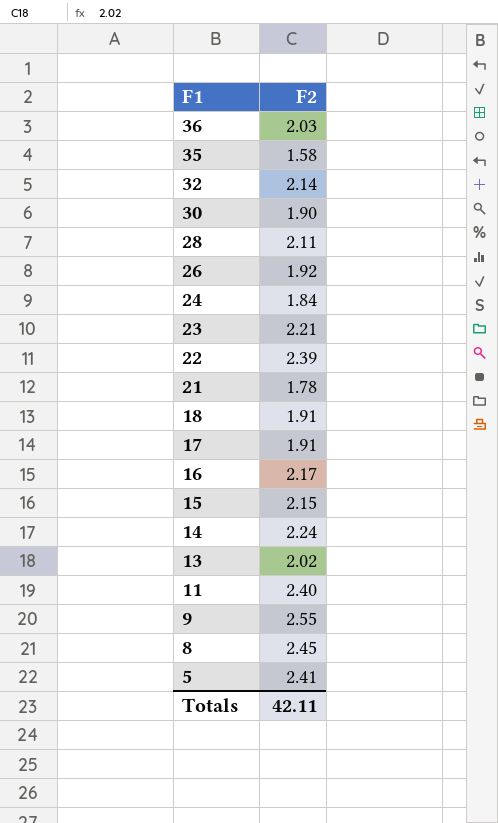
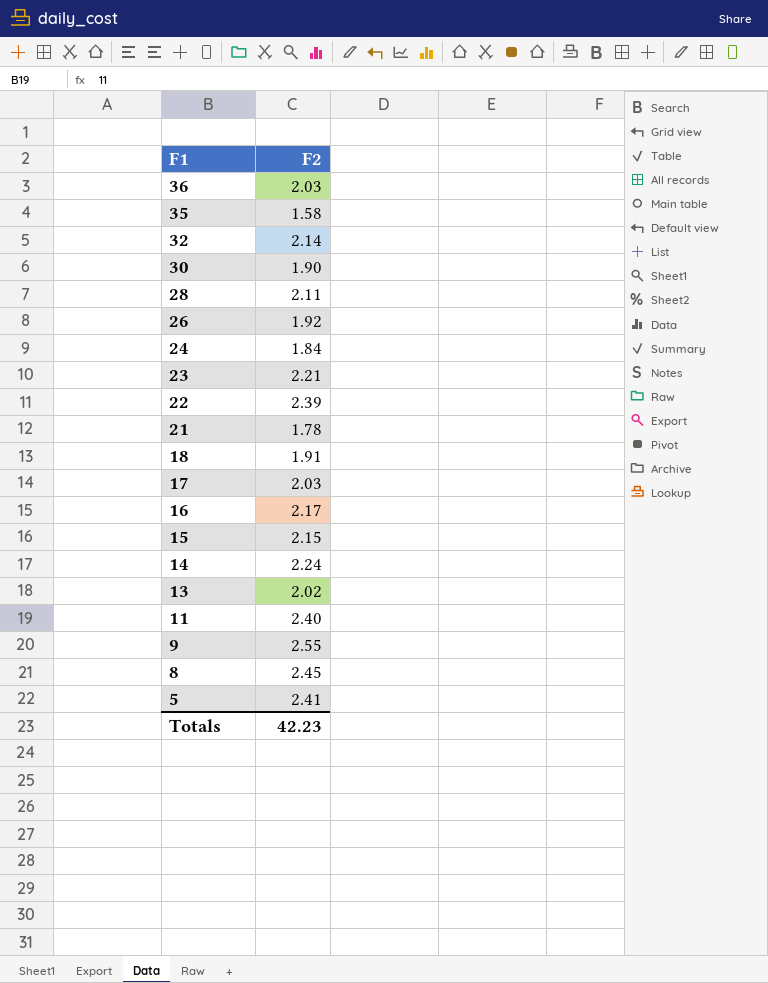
17 | F2: 1.91 -> 2.03
Totals | F2: 42.11 -> 42.23

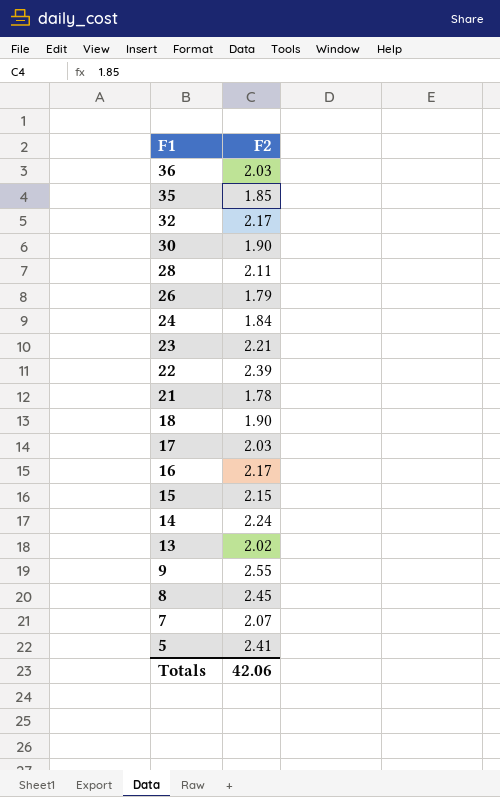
row 11: 2.40 -> none
35 | F2: 1.58 -> 1.85
32 | F2: 2.14 -> 2.17
26 | F2: 1.92 -> 1.79
18 | F2: 1.91 -> 1.90
row 7: none -> 2.07
Totals | F2: 42.23 -> 42.06

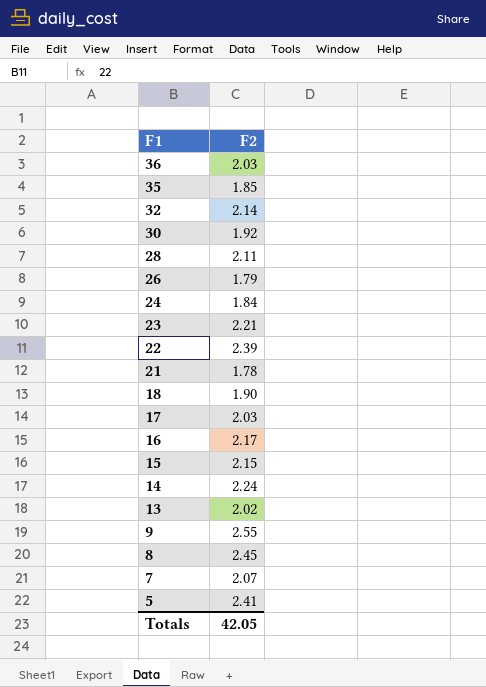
32 | F2: 2.17 -> 2.14
30 | F2: 1.90 -> 1.92
Totals | F2: 42.06 -> 42.05

